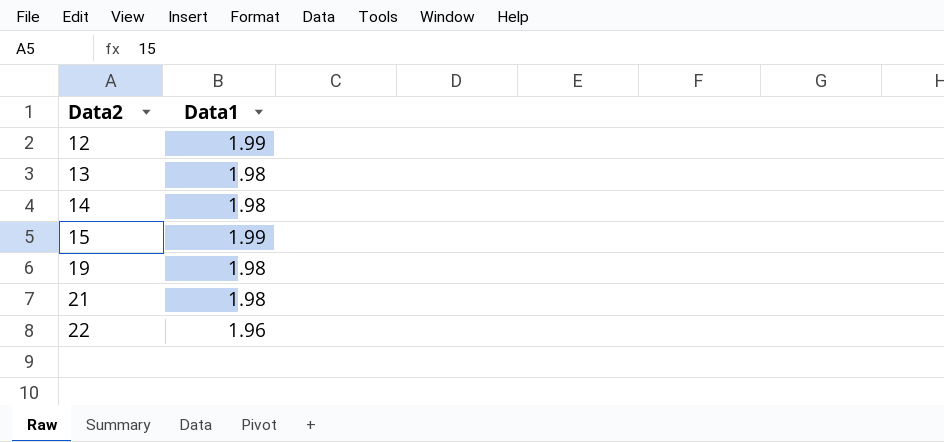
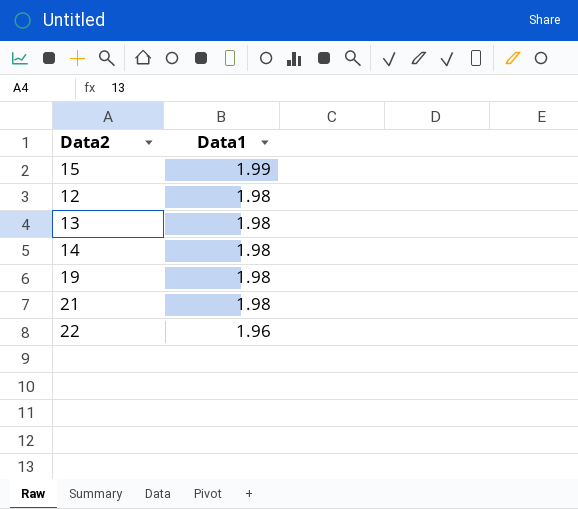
row order: Data2 ascending -> Data1 descending
12 | Data1: 1.99 -> 1.98

